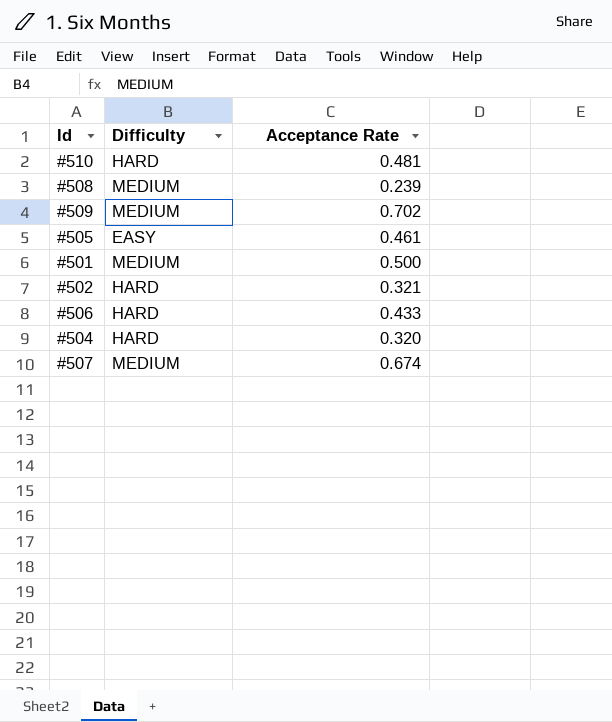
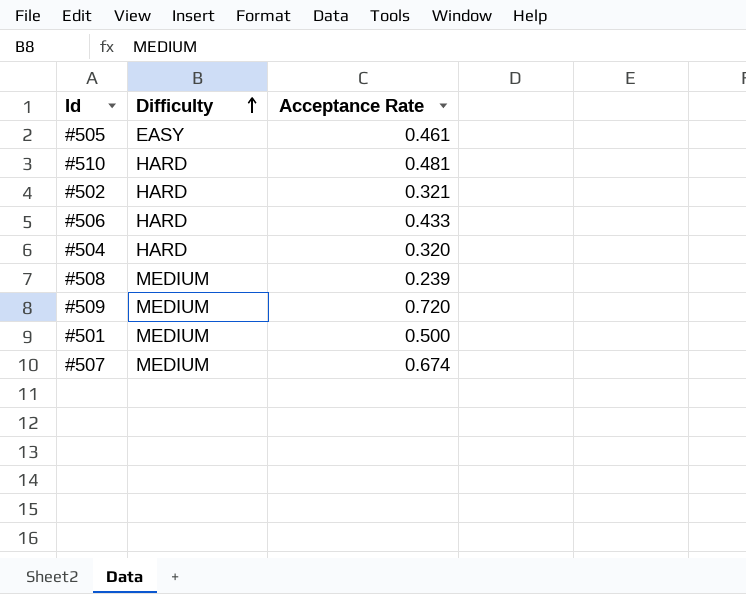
row order: none -> Difficulty ascending
#509 | Acceptance Rate: 0.702 -> 0.720

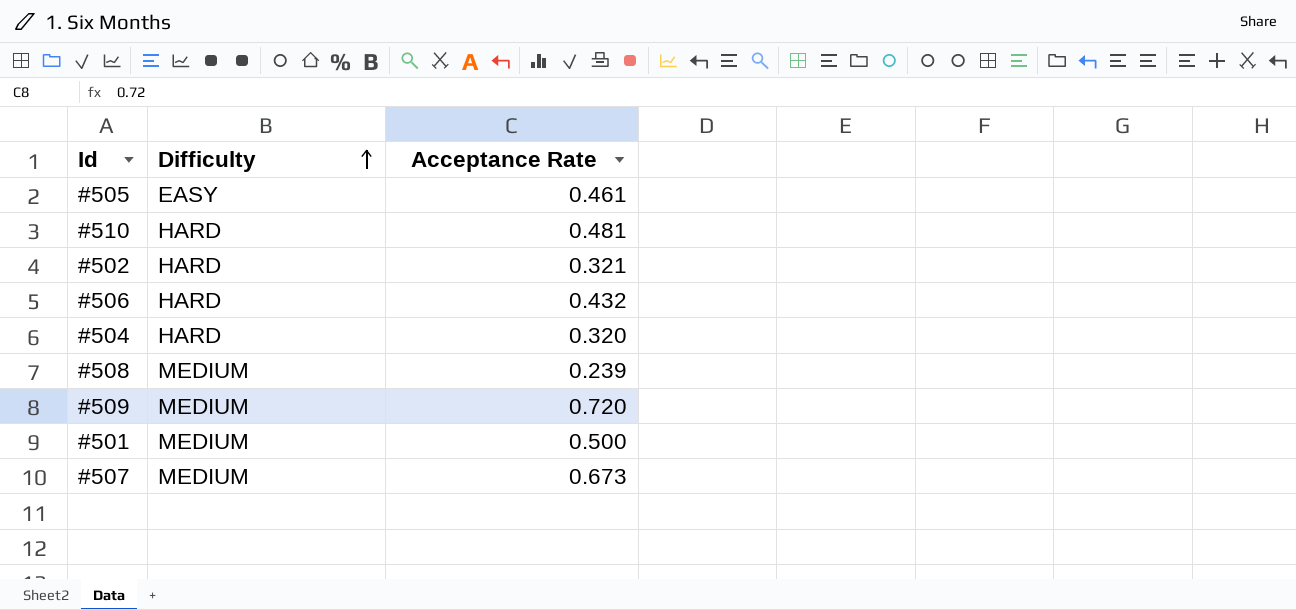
#506 | Acceptance Rate: 0.433 -> 0.432
#507 | Acceptance Rate: 0.674 -> 0.673

